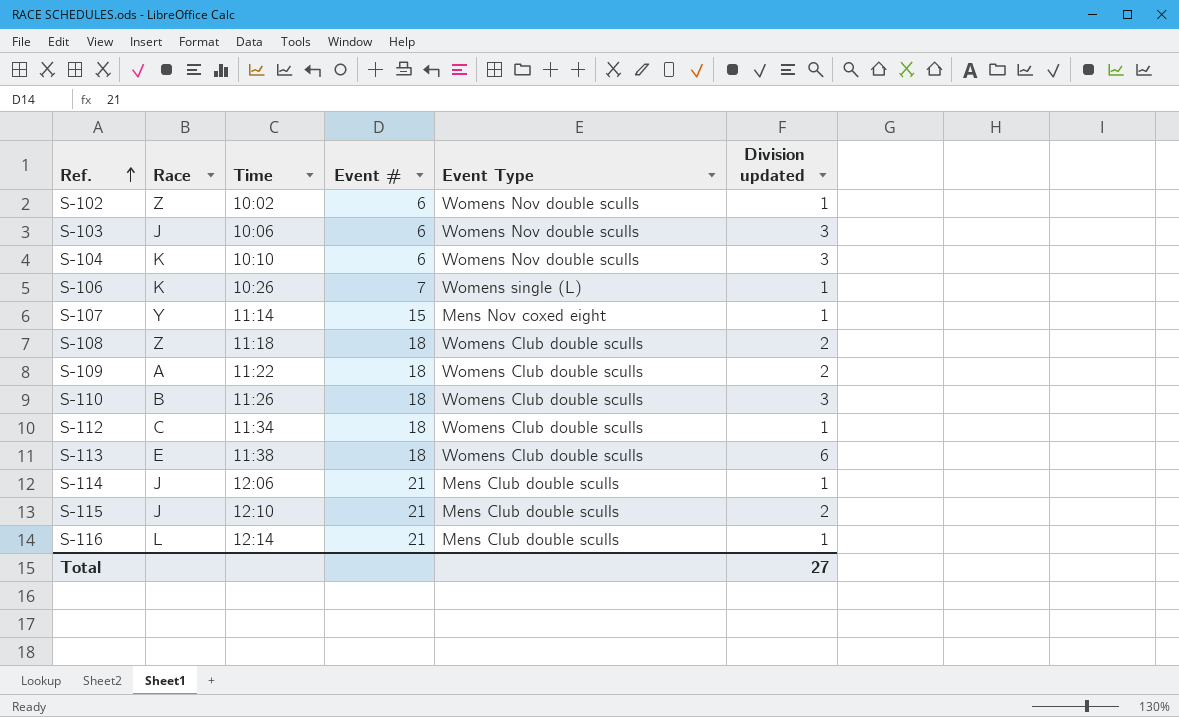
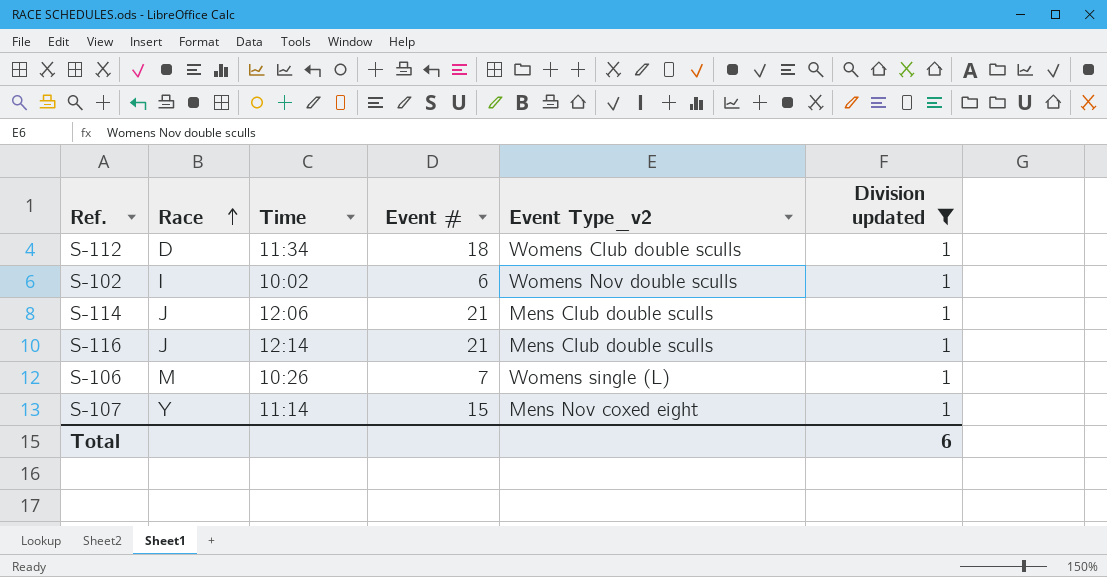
filter: none -> Division updated = 1
row order: Ref. ascending -> Race ascending
column name: Event Type -> Event Type_v2
S-112 | Race: C -> D
S-102 | Race: Z -> I
S-116 | Race: L -> J
S-106 | Race: K -> M
Total | Division updated: 27 -> 6

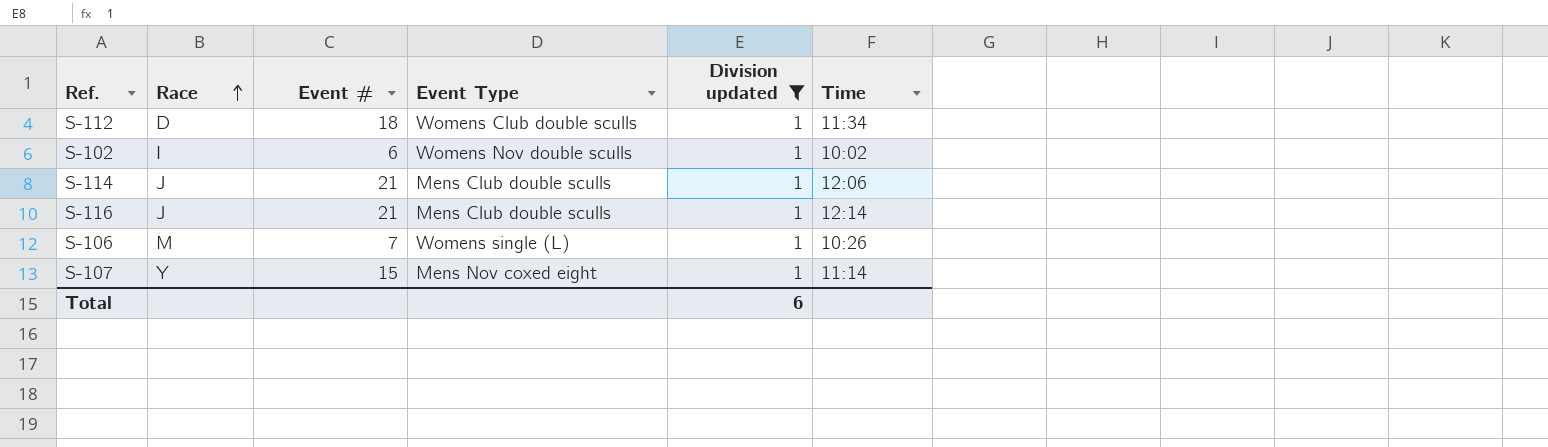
column name: Event Type_v2 -> Event Type
column Time | position: 3 -> 6

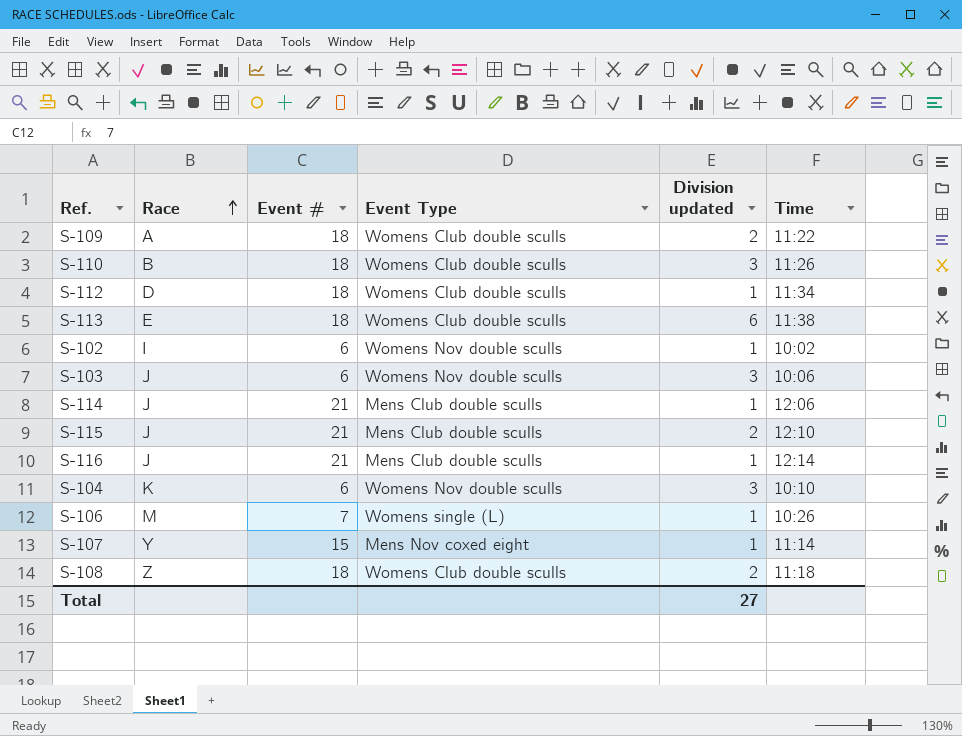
filter: Division updated = 1 -> none
Total | Division updated: 6 -> 27

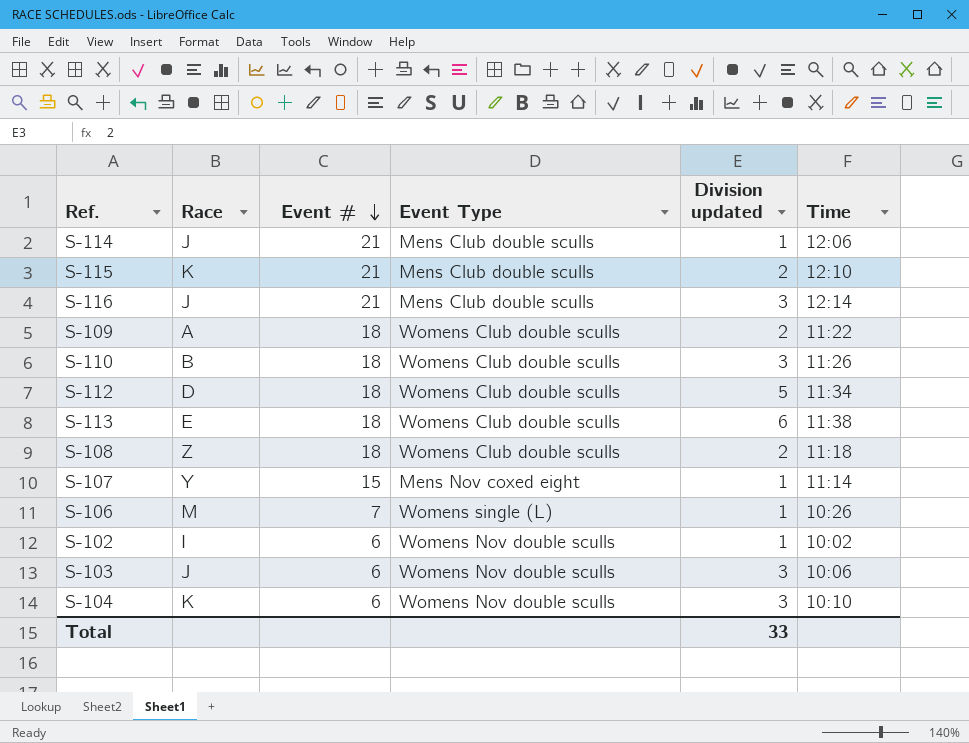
row order: Race ascending -> Event # descending
S-115 | Race: J -> K
S-116 | Division updated: 1 -> 3
S-112 | Division updated: 1 -> 5
Total | Division updated: 27 -> 33

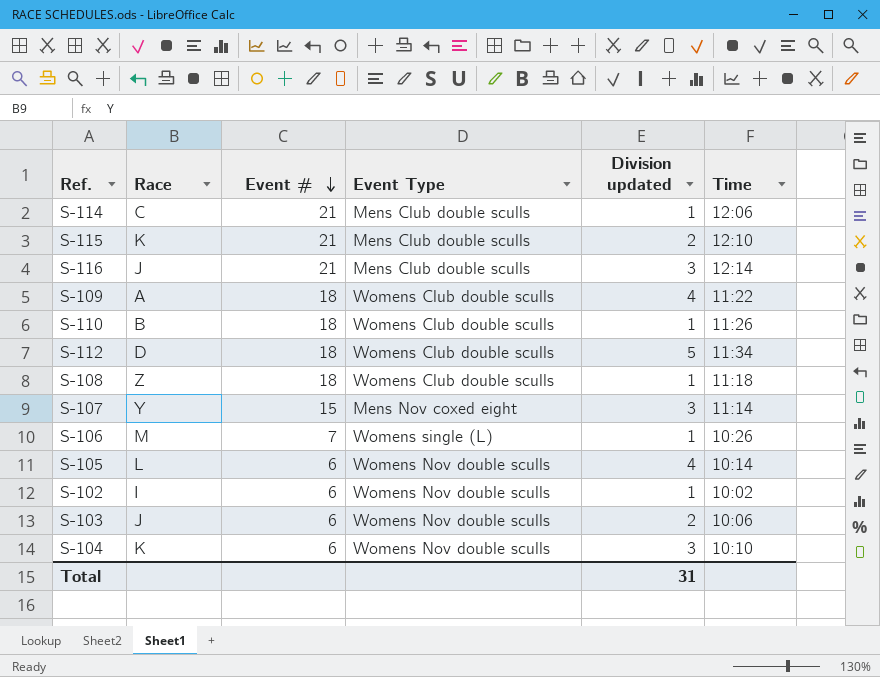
row S-113: E | 18 | Womens Club double sculls | 6 | 11:38 -> none
S-114 | Race: J -> C
S-109 | Division updated: 2 -> 4
S-110 | Division updated: 3 -> 1
S-108 | Division updated: 2 -> 1
S-107 | Division updated: 1 -> 3
row S-105: none -> L | 6 | Womens Nov double sculls | 4 | 10:14
S-103 | Division updated: 3 -> 2
Total | Division updated: 33 -> 31

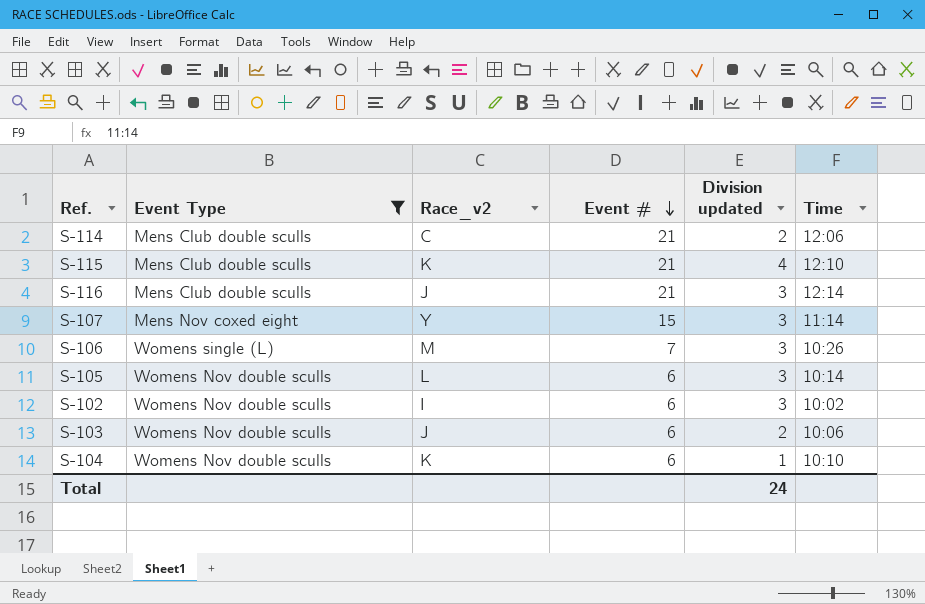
filter: none -> Event Type != Womens Club double sculls
column Event Type | position: 4 -> 2
column name: Race -> Race_v2
S-114 | Division updated: 1 -> 2
S-115 | Division updated: 2 -> 4
S-106 | Division updated: 1 -> 3
S-105 | Division updated: 4 -> 3
S-102 | Division updated: 1 -> 3
S-104 | Division updated: 3 -> 1
Total | Division updated: 31 -> 24

